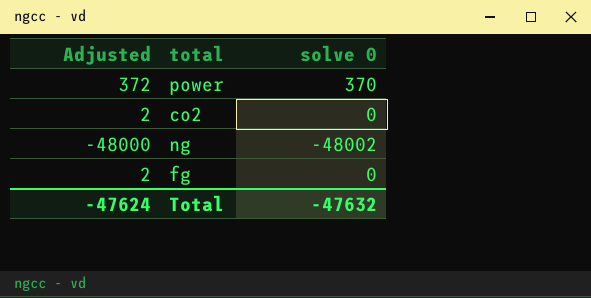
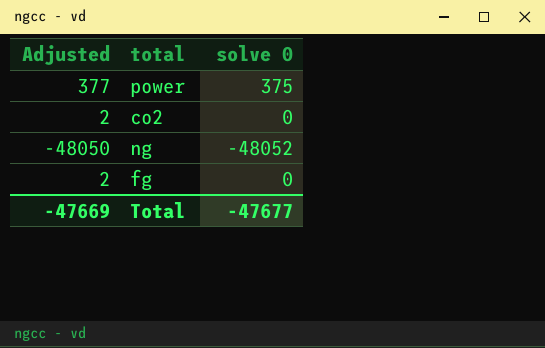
power | Adjusted: 372 -> 377
power | solve 0: 370 -> 375
ng | Adjusted: -48000 -> -48050
ng | solve 0: -48002 -> -48052
Total | Adjusted: -47624 -> -47669
Total | solve 0: -47632 -> -47677

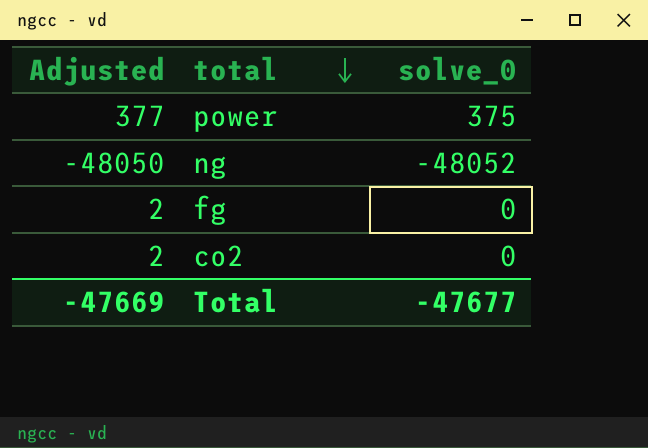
row order: none -> total descending
column name: solve 0 -> solve_0

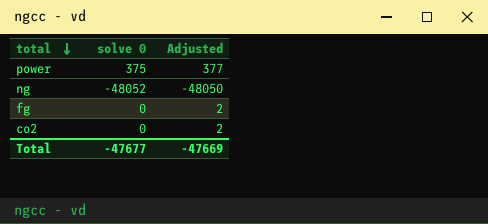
column name: solve_0 -> solve 0
column Adjusted | position: 1 -> 3

